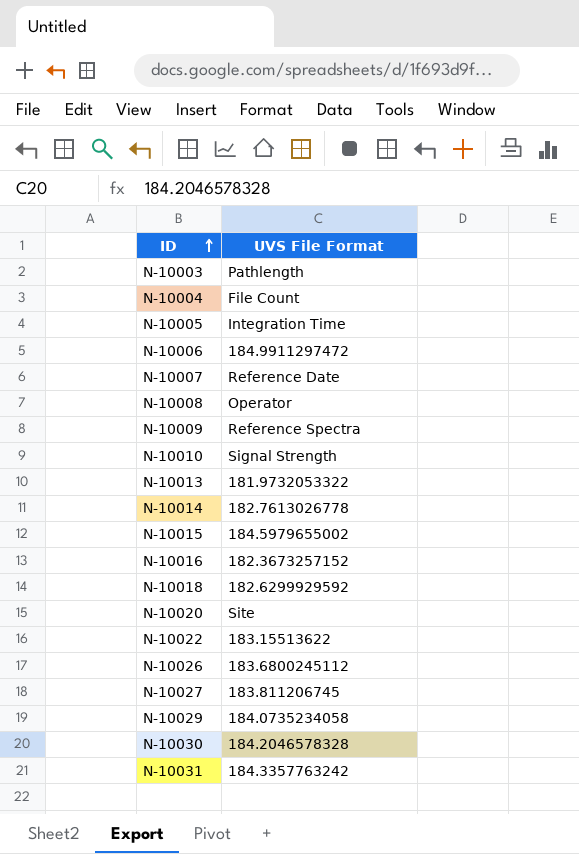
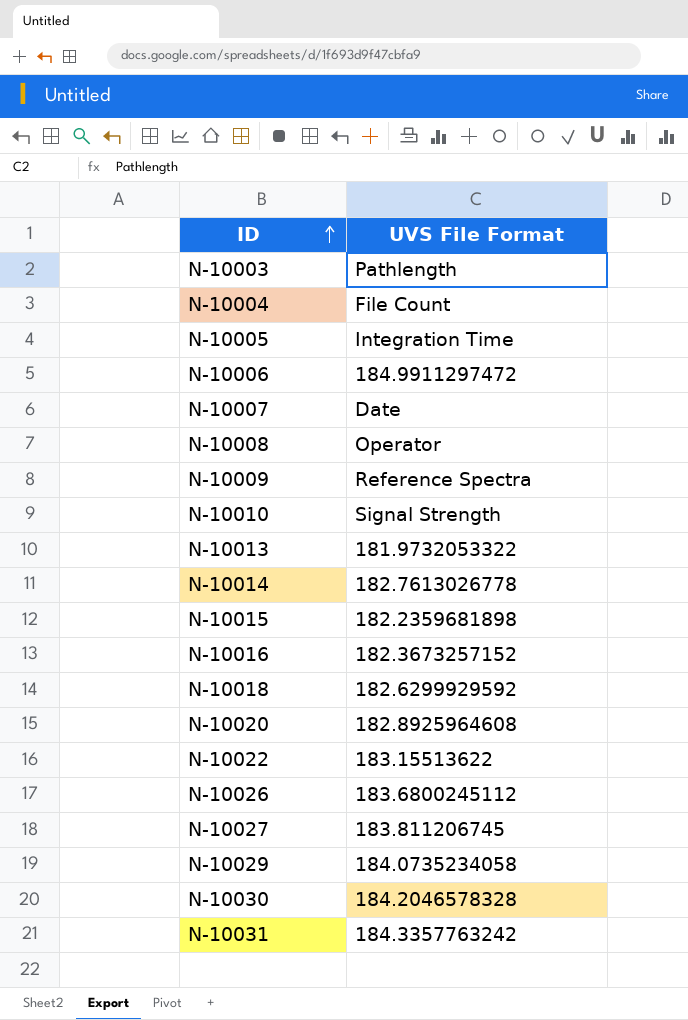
N-10007 | UVS File Format: Reference Date -> Date
N-10015 | UVS File Format: 184.5979655002 -> 182.2359681898
N-10020 | UVS File Format: Site -> 182.8925964608

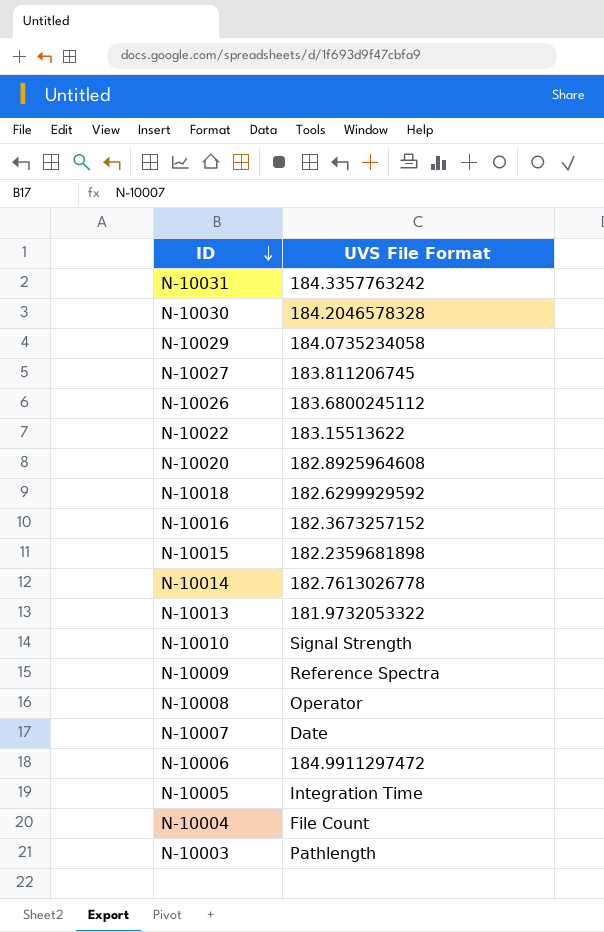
row order: ID ascending -> ID descending

